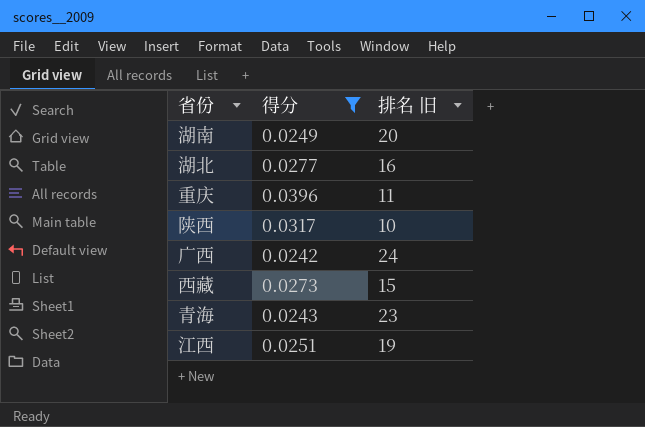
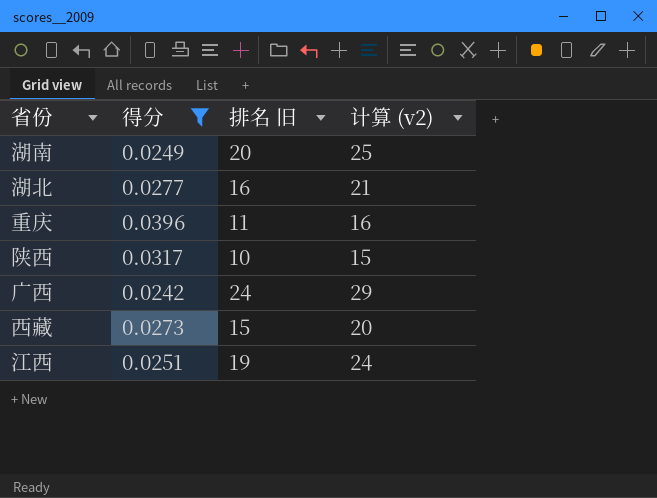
column 计算 (v2) | formula: none -> [排名 旧] + 5
row 青海: 0.0243 | 23 -> none

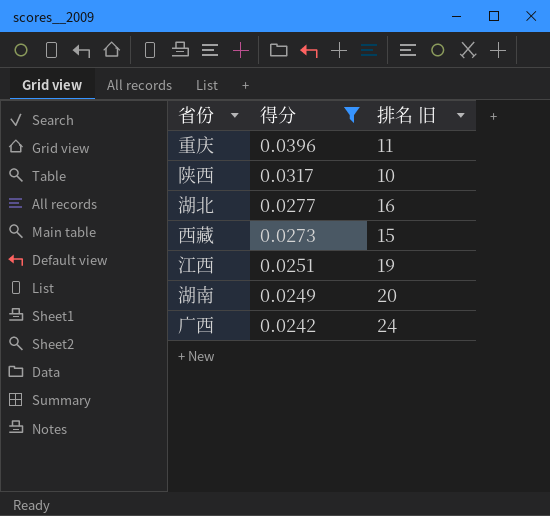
row order: none -> 得分 descending
column 计算 (v2) | formula: [排名 旧] + 5 -> none

